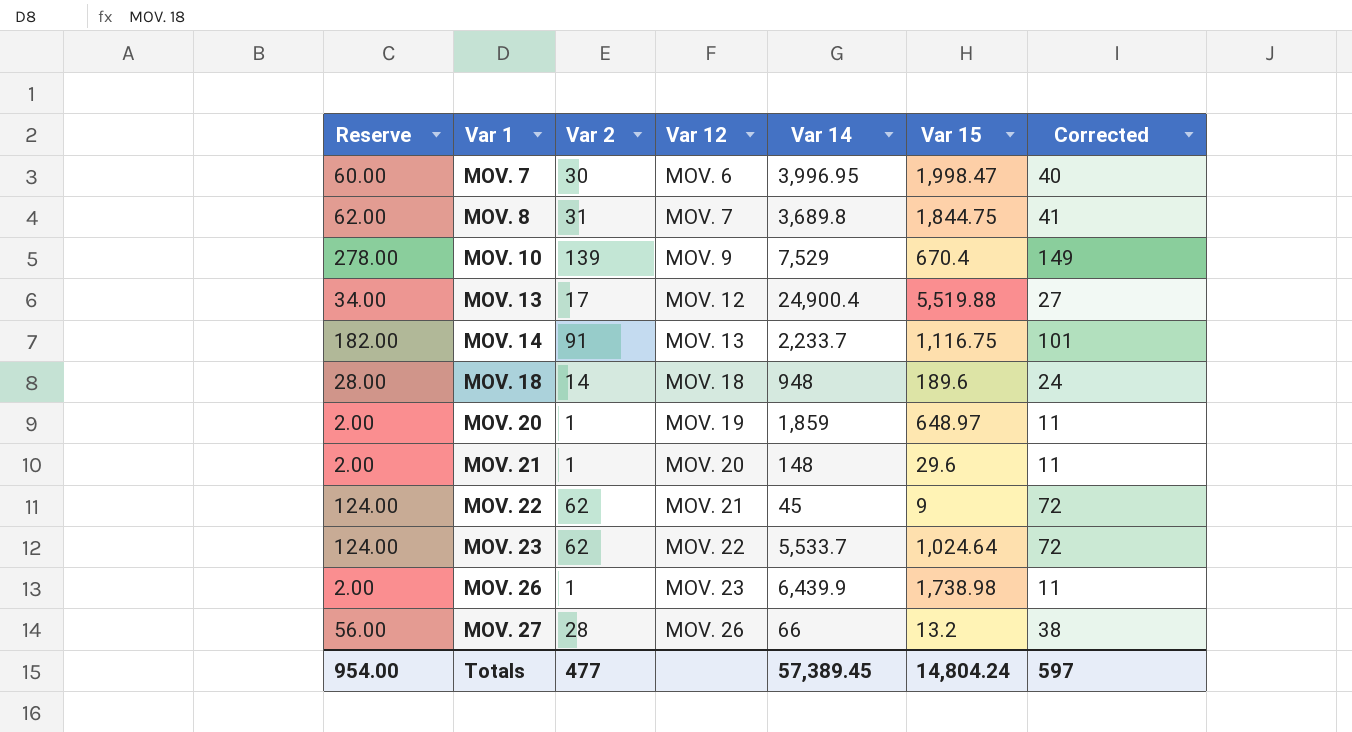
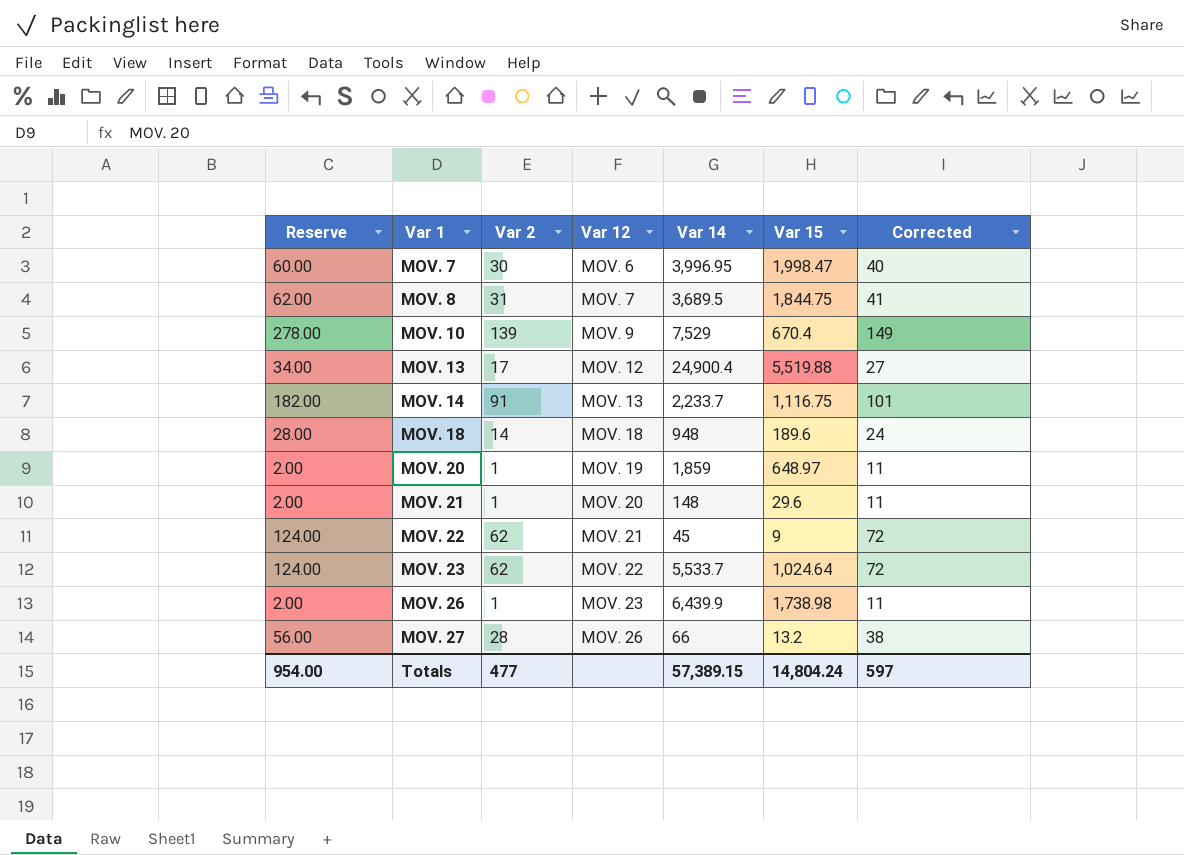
MOV. 8 | Var 14: 3,689.8 -> 3,689.5
Totals | Var 14: 57,389.45 -> 57,389.15

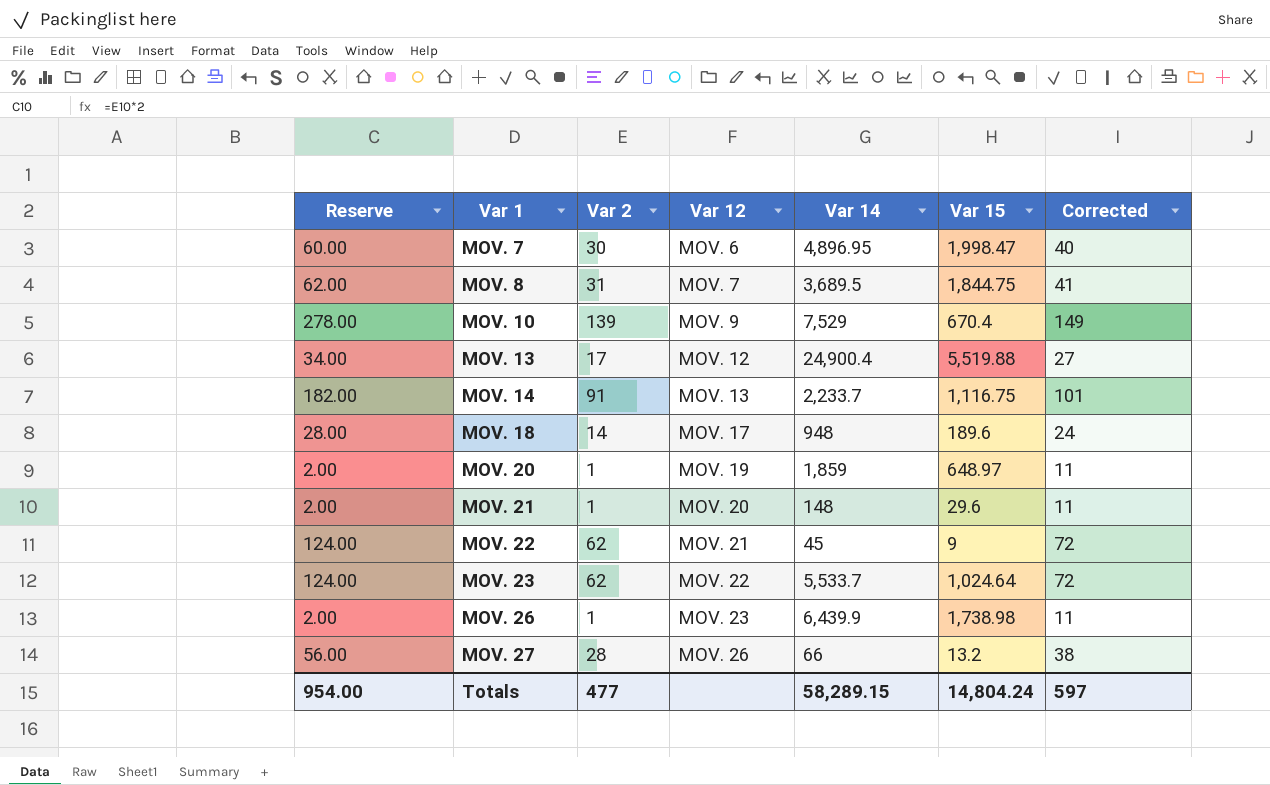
MOV. 7 | Var 14: 3,996.95 -> 4,896.95
MOV. 18 | Var 12: MOV. 18 -> MOV. 17
Totals | Var 14: 57,389.15 -> 58,289.15

